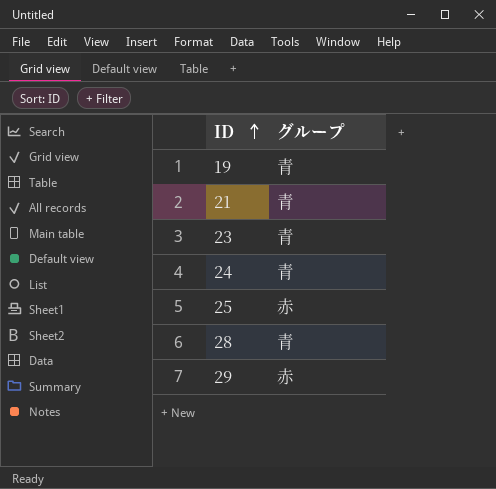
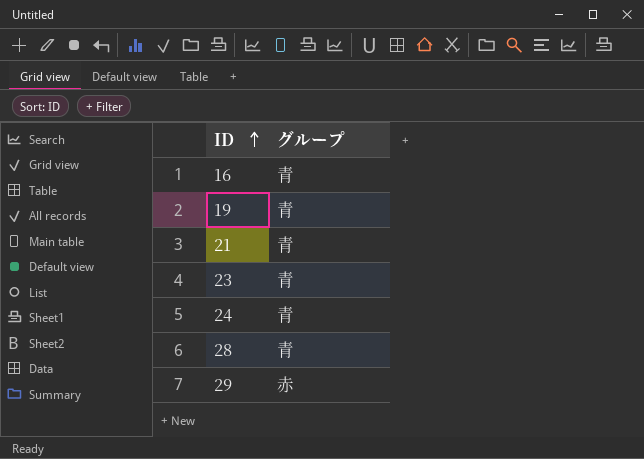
row 25: 赤 -> none
row 16: none -> 青

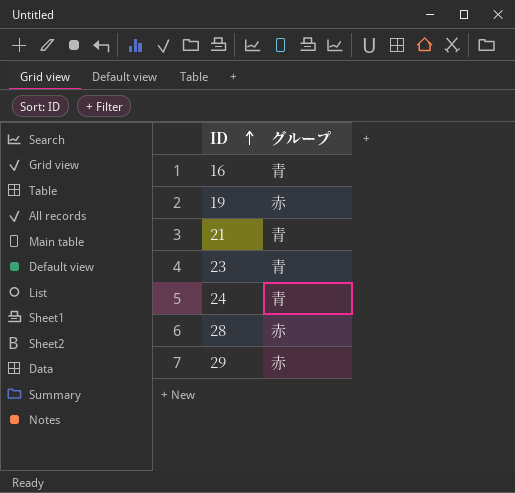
19 | グループ: 青 -> 赤
28 | グループ: 青 -> 赤

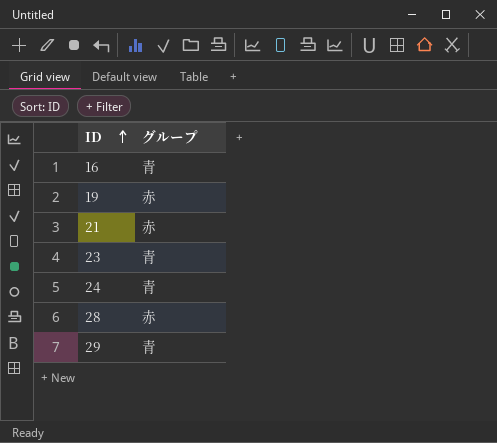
21 | グループ: 青 -> 赤
29 | グループ: 赤 -> 青

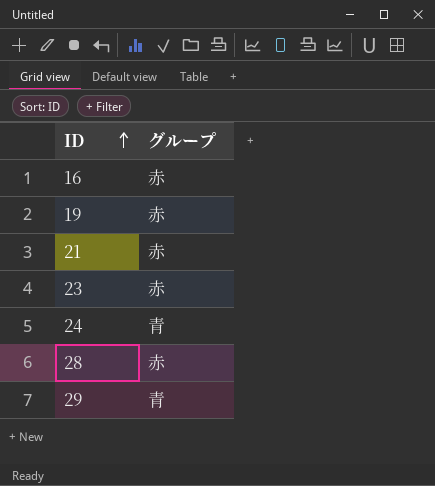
16 | グループ: 青 -> 赤
23 | グループ: 青 -> 赤

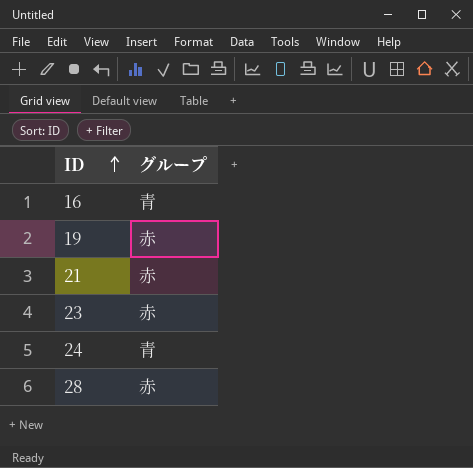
row 29: 青 -> none
16 | グループ: 赤 -> 青

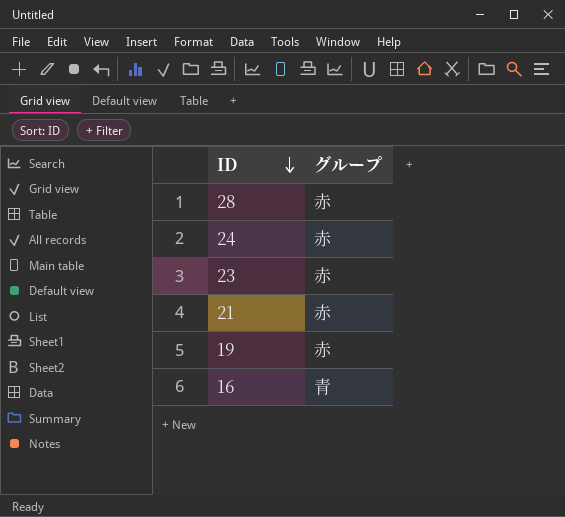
row order: ID ascending -> ID descending
24 | グループ: 青 -> 赤

